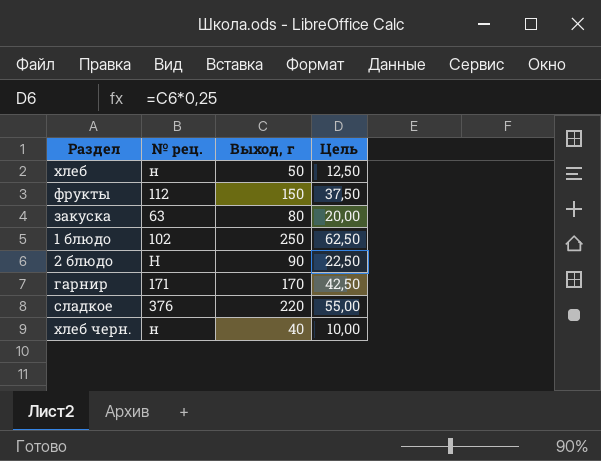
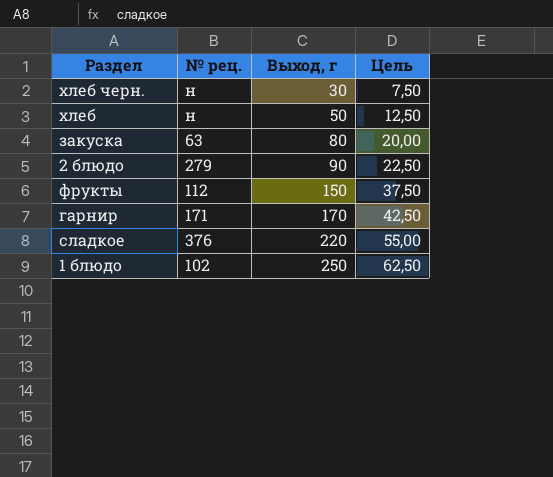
row order: none -> Выход, г ascending
хлеб черн. | Выход, г: 40 -> 30
хлеб черн. | Цель: 10,00 -> 7,50
2 блюдо | № рец.: Н -> 279

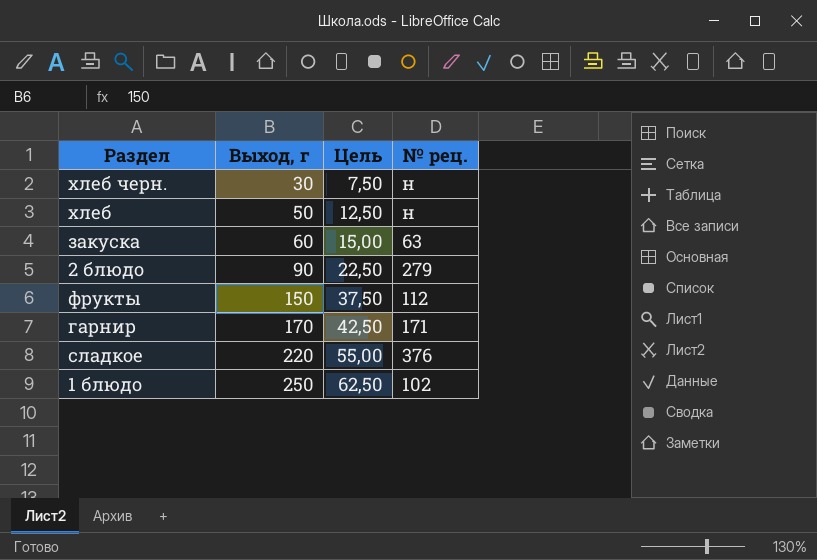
column № рец. | position: 2 -> 4
закуска | Выход, г: 80 -> 60
закуска | Цель: 20,00 -> 15,00

